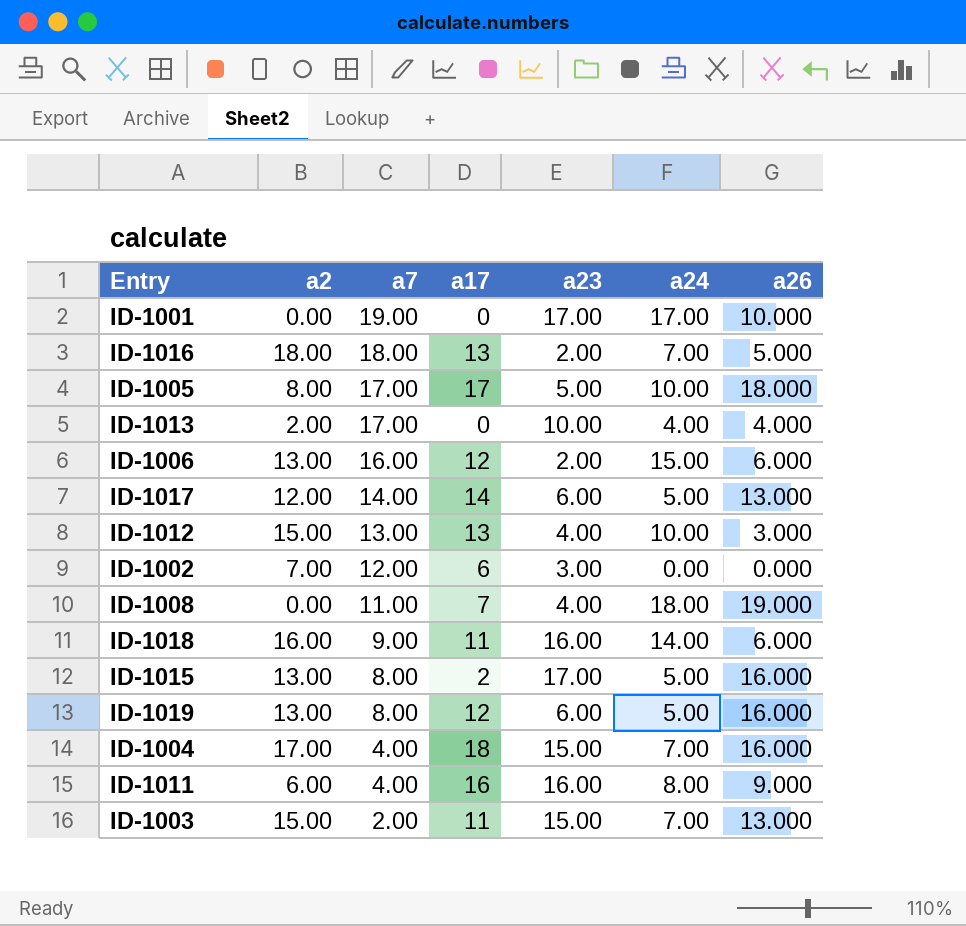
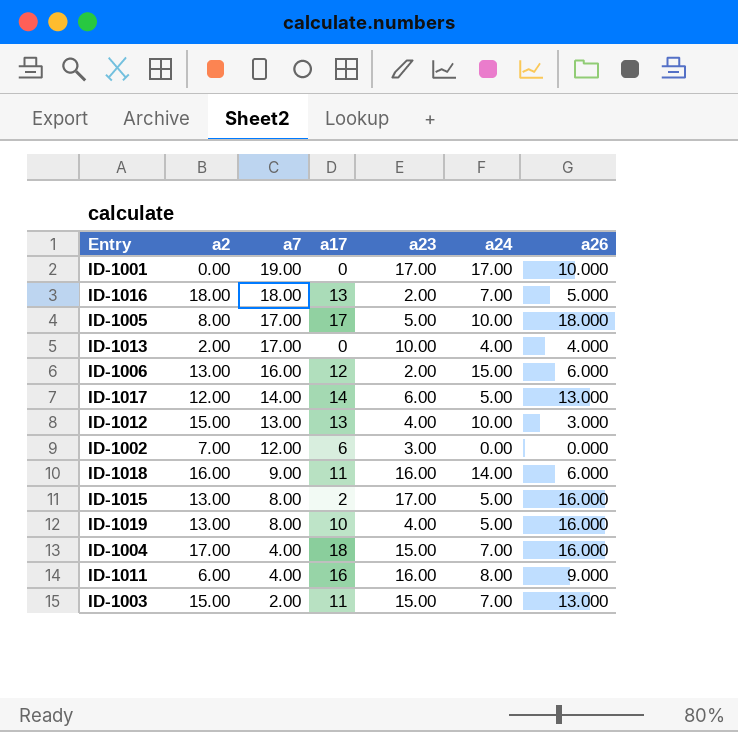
row ID-1008: 0.00 | 11.00 | 7 | 4.00 | 18.00 | 19.000 -> none
ID-1019 | a17: 12 -> 10
ID-1019 | a23: 6.00 -> 4.00

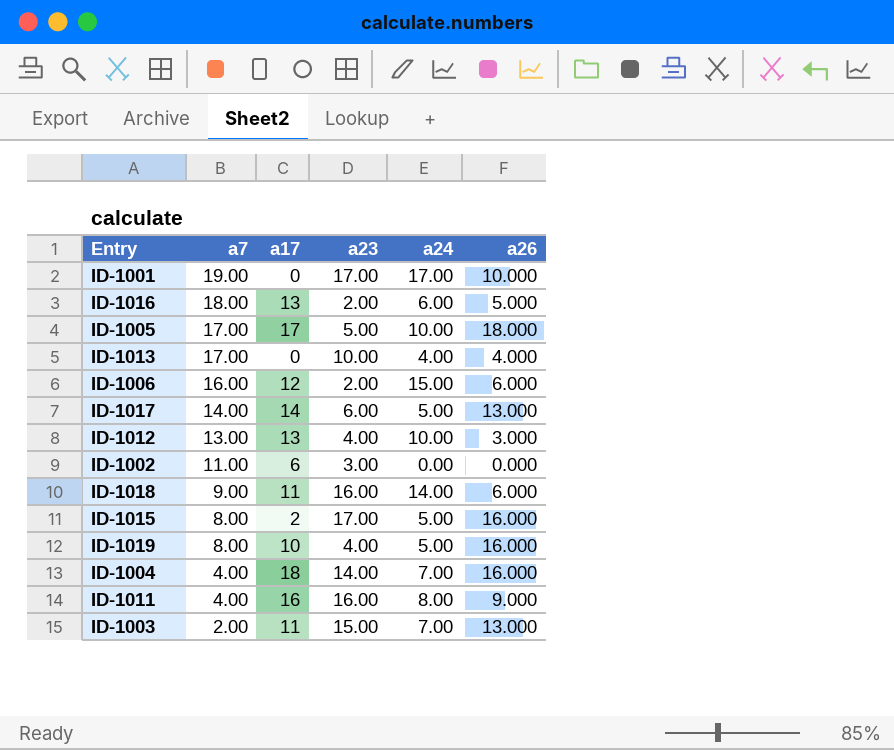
column a2 | position: 2 -> none
ID-1016 | a24: 7.00 -> 6.00
ID-1002 | a7: 12.00 -> 11.00
ID-1004 | a23: 15.00 -> 14.00

